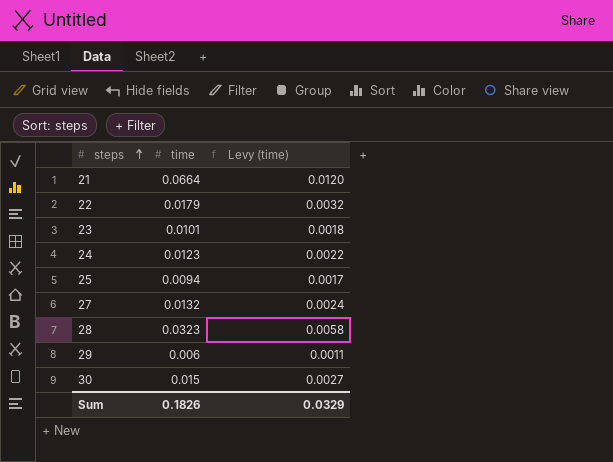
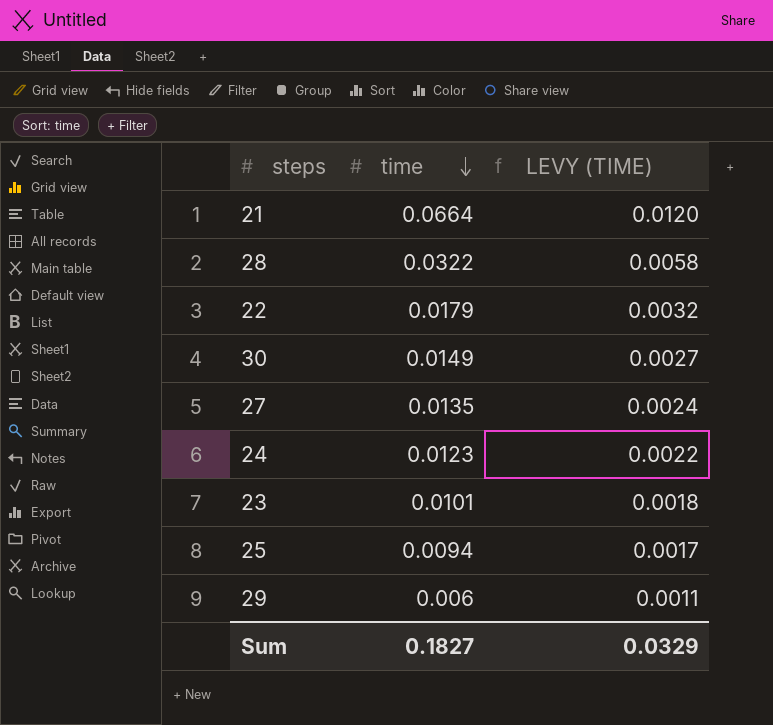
row order: steps ascending -> time descending
column name: Levy (time) -> LEVY (TIME)
28 | time: 0.0323 -> 0.0322
30 | time: 0.015 -> 0.0149
27 | time: 0.0132 -> 0.0135
Sum | time: 0.1826 -> 0.1827

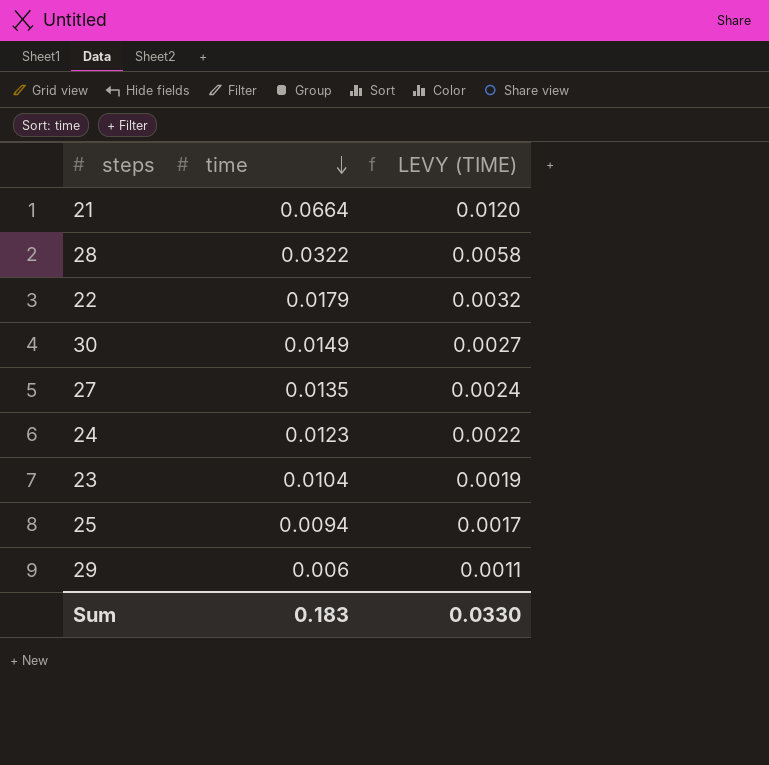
23 | time: 0.0101 -> 0.0104
23 | LEVY (TIME): 0.0018 -> 0.0019
Sum | time: 0.1827 -> 0.183
Sum | LEVY (TIME): 0.0329 -> 0.0330

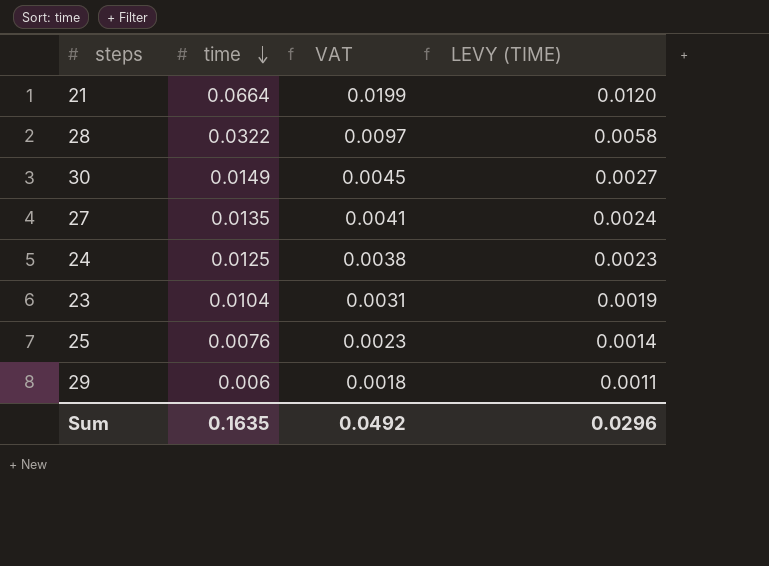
column VAT | formula: none -> [time] * 0.3
row 22: 0.0179 | 0.0032 -> none
24 | time: 0.0123 -> 0.0125
24 | LEVY (TIME): 0.0022 -> 0.0023
25 | time: 0.0094 -> 0.0076
25 | LEVY (TIME): 0.0017 -> 0.0014
Sum | time: 0.183 -> 0.1635
Sum | LEVY (TIME): 0.0330 -> 0.0296

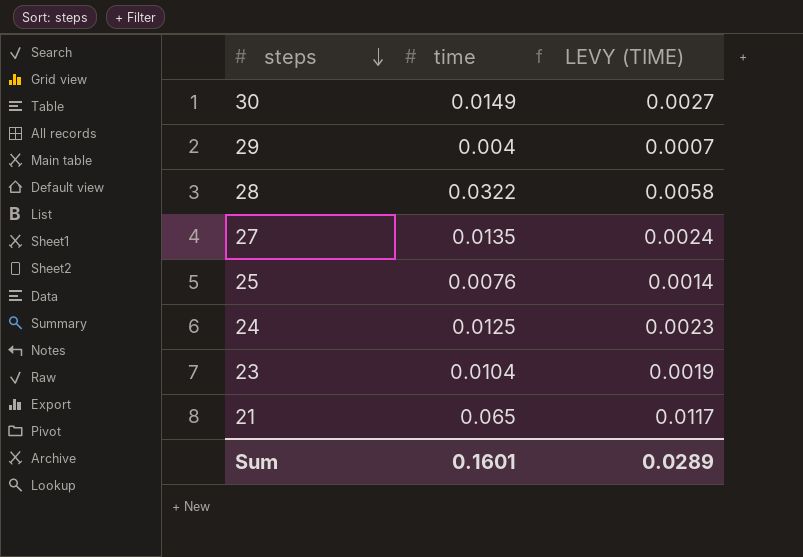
row order: time descending -> steps descending
column VAT | formula: [time] * 0.3 -> none
29 | time: 0.006 -> 0.004
29 | LEVY (TIME): 0.0011 -> 0.0007
21 | time: 0.0664 -> 0.065
21 | LEVY (TIME): 0.0120 -> 0.0117
Sum | time: 0.1635 -> 0.1601
Sum | LEVY (TIME): 0.0296 -> 0.0289

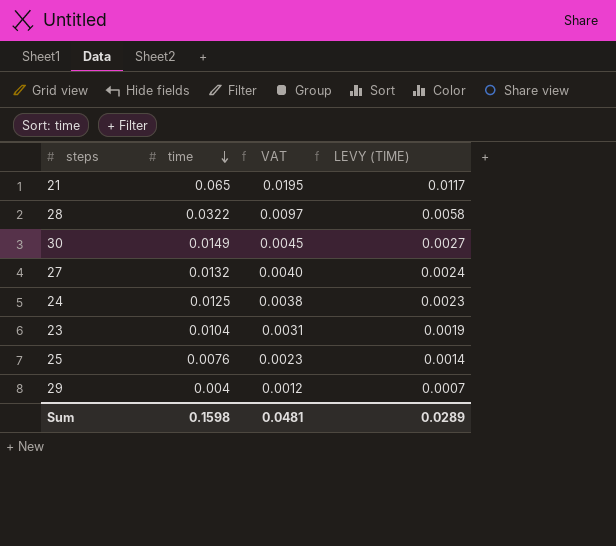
row order: steps descending -> time descending
column VAT | formula: none -> [time] * 0.3
27 | time: 0.0135 -> 0.0132
Sum | time: 0.1601 -> 0.1598

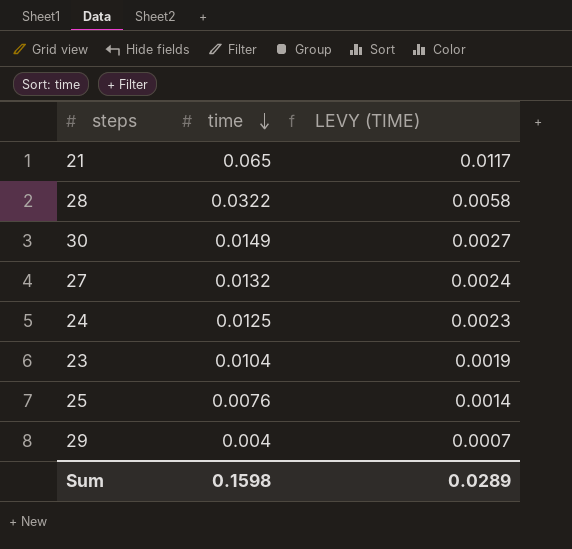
column VAT | formula: [time] * 0.3 -> none

